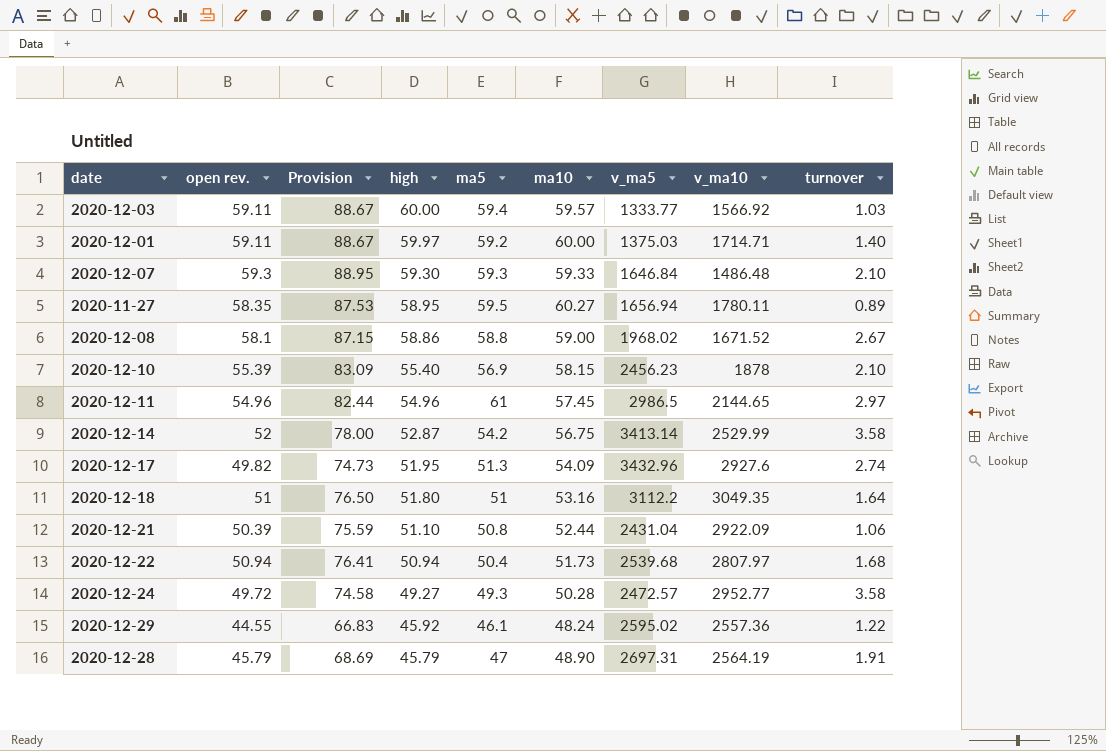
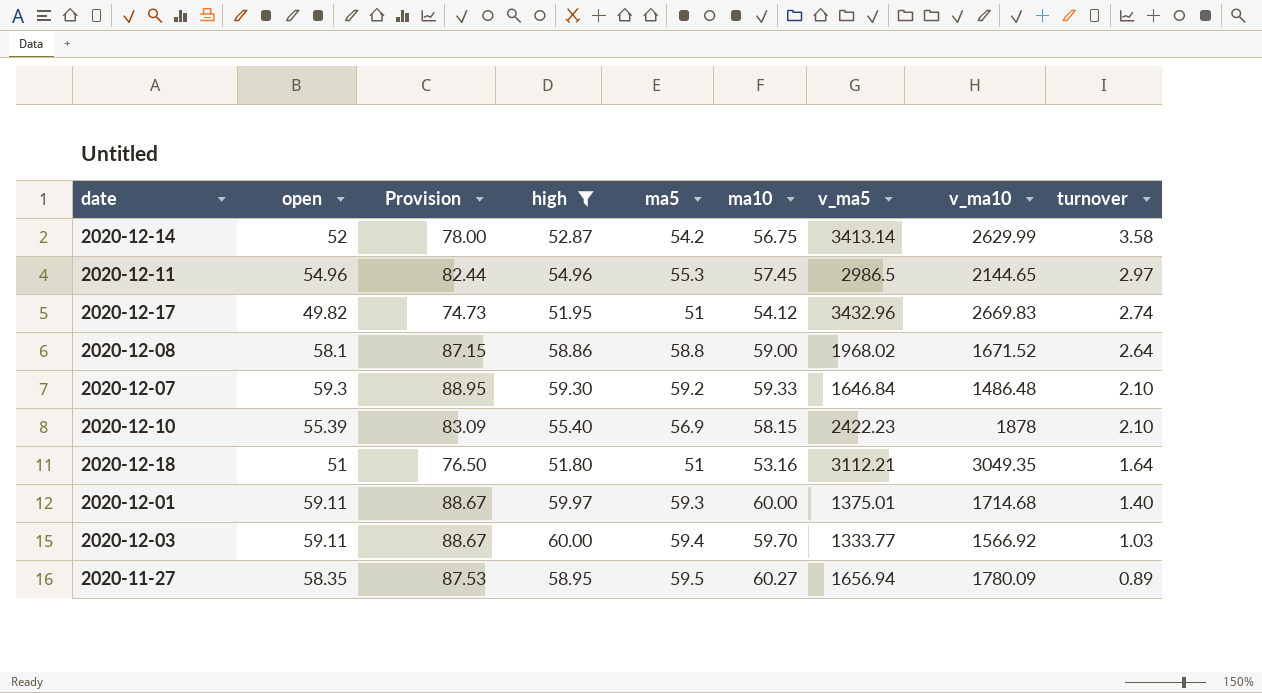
filter: none -> high >= 51.80
row order: high descending -> turnover descending
column name: open rev. -> open
2020-12-14 | v_ma10: 2529.99 -> 2629.99
2020-12-11 | ma5: 61 -> 55.3
2020-12-17 | ma5: 51.3 -> 51
2020-12-17 | ma10: 54.09 -> 54.12
2020-12-17 | v_ma10: 2927.6 -> 2669.83
2020-12-08 | turnover: 2.67 -> 2.64
2020-12-07 | ma5: 59.3 -> 59.2
2020-12-10 | v_ma5: 2456.23 -> 2422.23
2020-12-18 | v_ma5: 3112.2 -> 3112.21
2020-12-01 | ma5: 59.2 -> 59.3
2020-12-01 | v_ma5: 1375.03 -> 1375.01
2020-12-01 | v_ma10: 1714.71 -> 1714.68
2020-12-03 | ma10: 59.57 -> 59.70
2020-11-27 | v_ma10: 1780.11 -> 1780.09

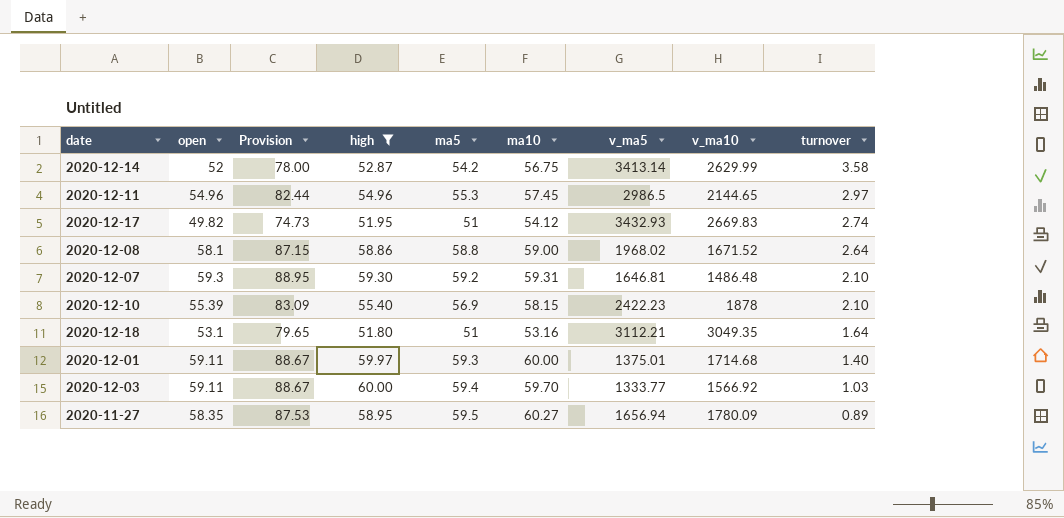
2020-12-17 | v_ma5: 3432.96 -> 3432.93
2020-12-07 | ma10: 59.33 -> 59.31
2020-12-07 | v_ma5: 1646.84 -> 1646.81
2020-12-18 | open: 51 -> 53.1
2020-12-18 | Provision: 76.50 -> 79.65

